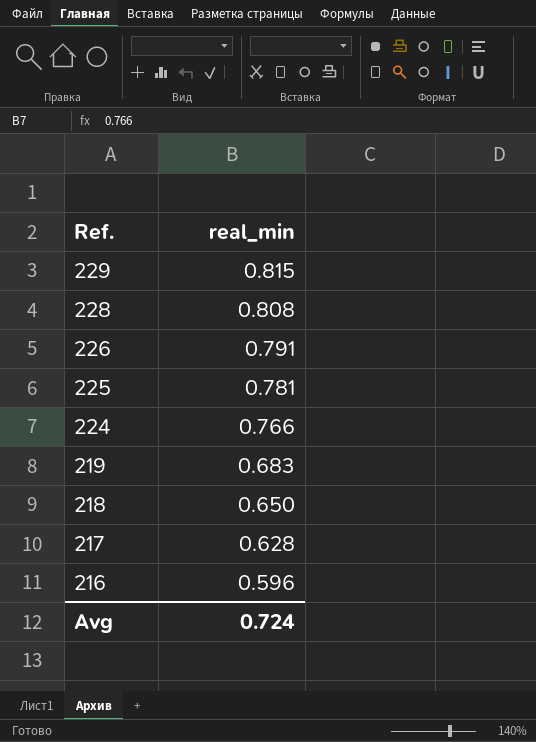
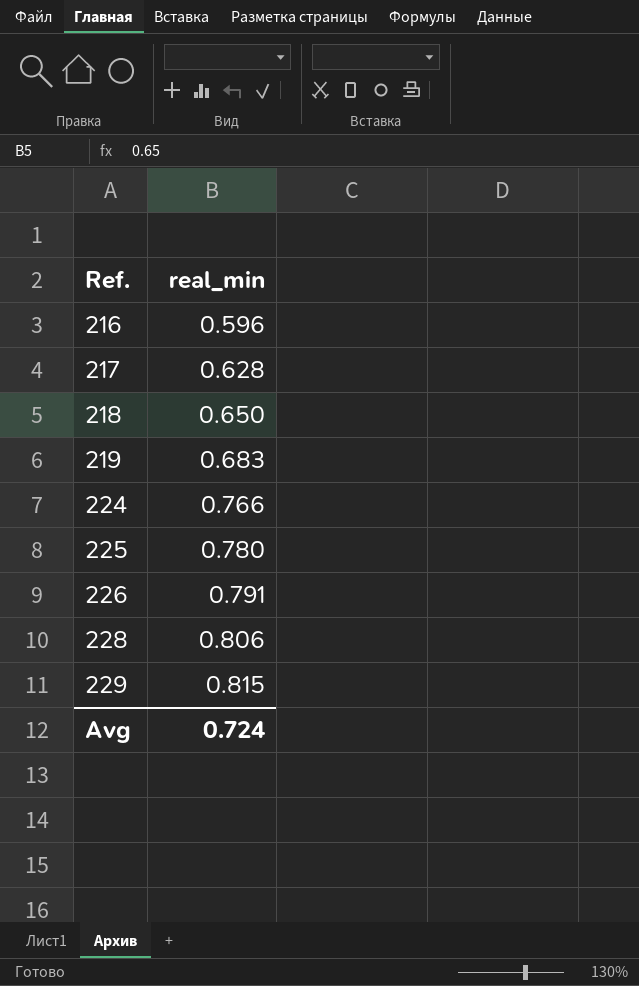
row order: Ref. descending -> Ref. ascending
225 | real_min: 0.781 -> 0.780
228 | real_min: 0.808 -> 0.806

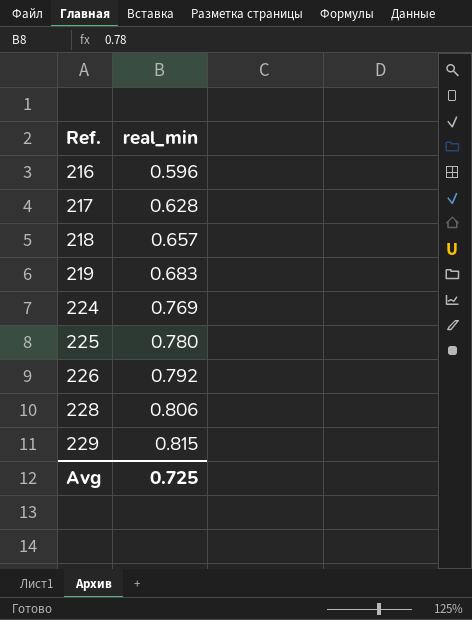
218 | real_min: 0.650 -> 0.657
224 | real_min: 0.766 -> 0.769
226 | real_min: 0.791 -> 0.792
Avg | real_min: 0.724 -> 0.725

